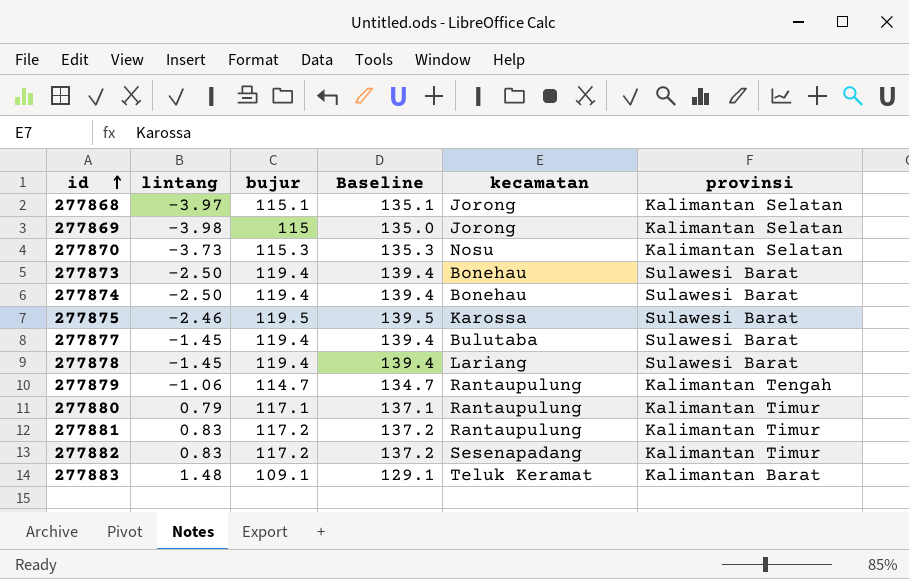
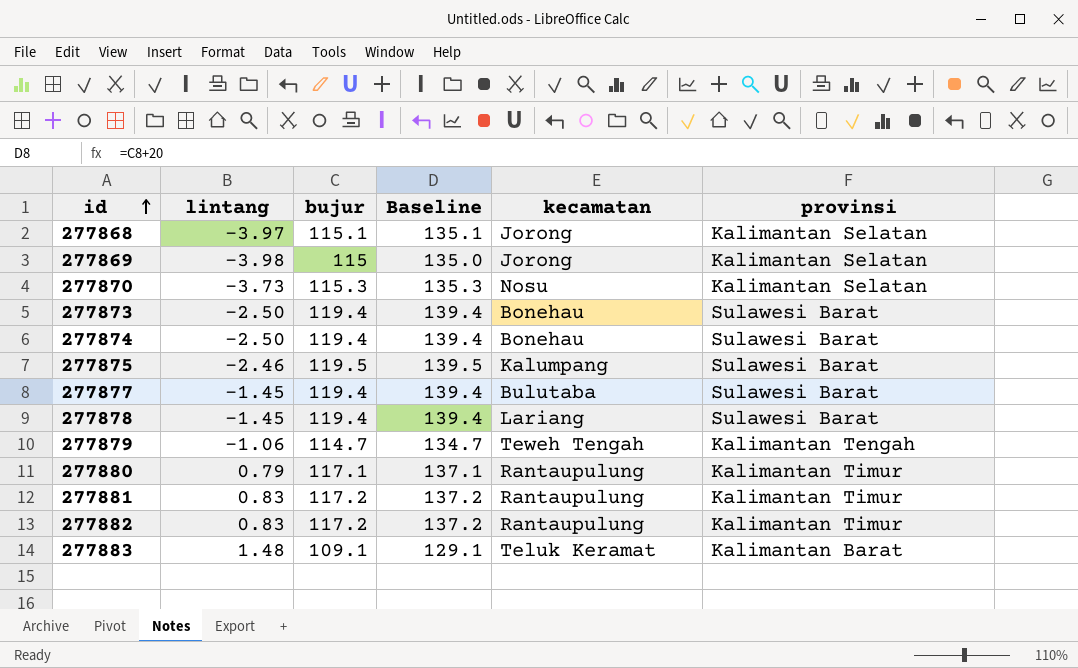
277875 | kecamatan: Karossa -> Kalumpang
277879 | kecamatan: Rantaupulung -> Teweh Tengah
277882 | kecamatan: Sesenapadang -> Rantaupulung

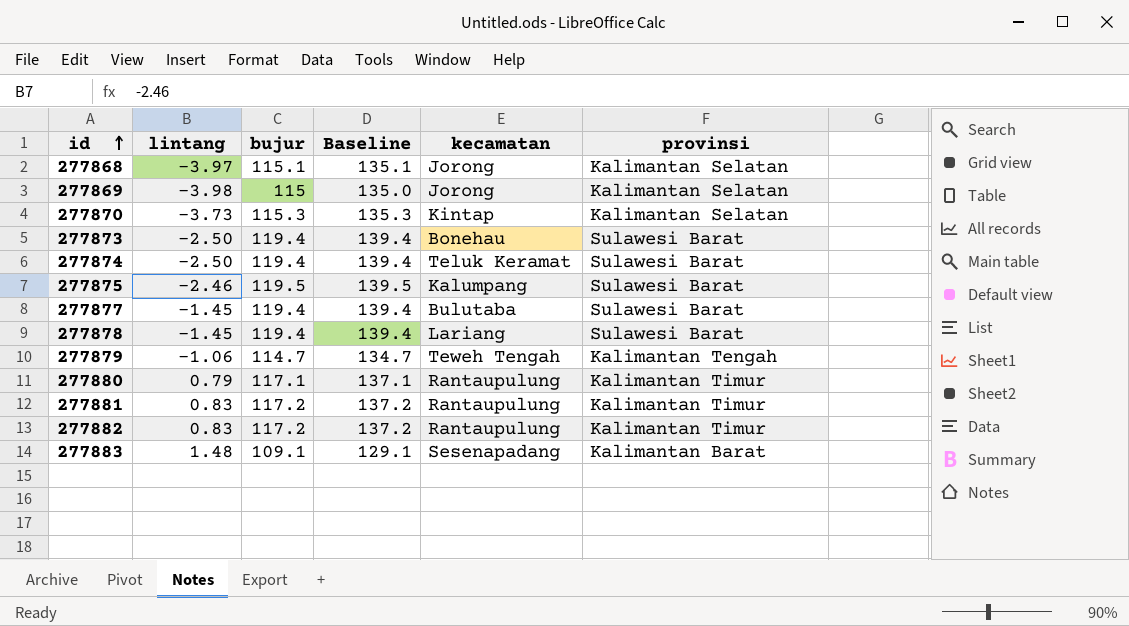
277870 | kecamatan: Nosu -> Kintap
277874 | kecamatan: Bonehau -> Teluk Keramat
277883 | kecamatan: Teluk Keramat -> Sesenapadang

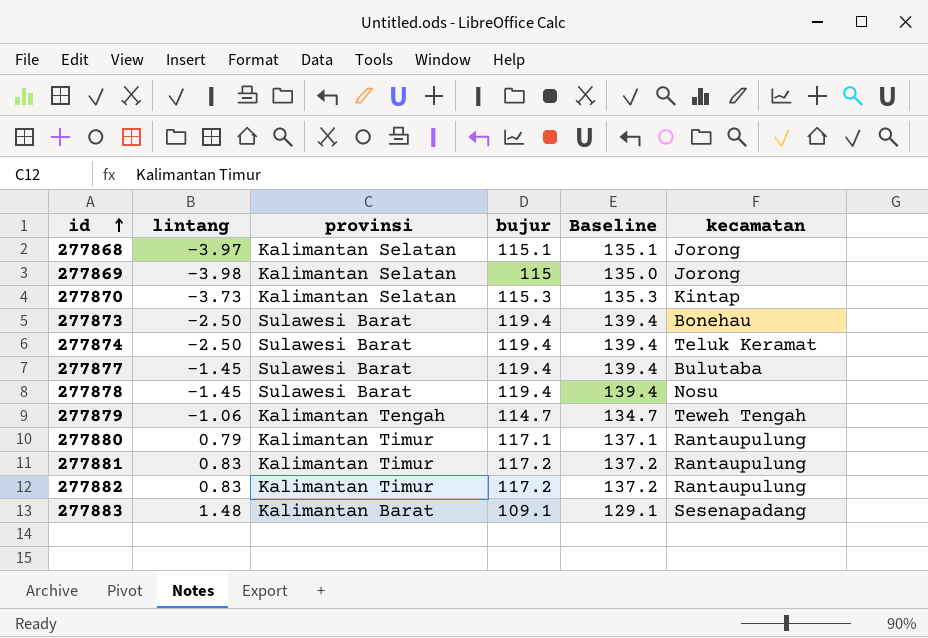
column provinsi | position: 6 -> 3
row 277875: -2.46 | 119.5 | 139.5 | Kalumpang | Sulawesi Barat -> none
277878 | kecamatan: Lariang -> Nosu

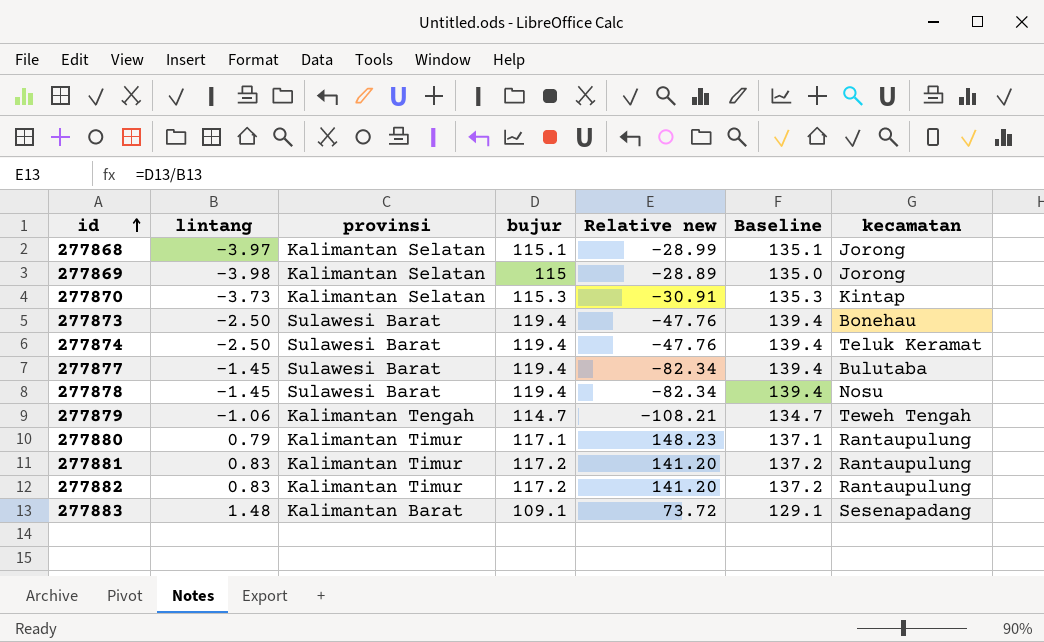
column Relative new | formula: none -> [bujur] / [lintang]

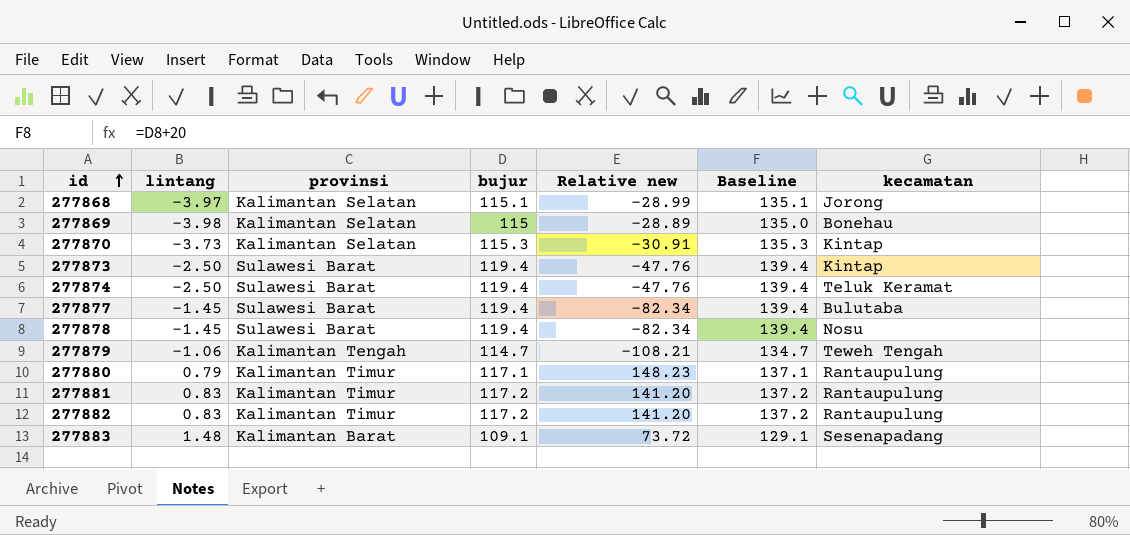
277869 | kecamatan: Jorong -> Bonehau
277873 | kecamatan: Bonehau -> Kintap

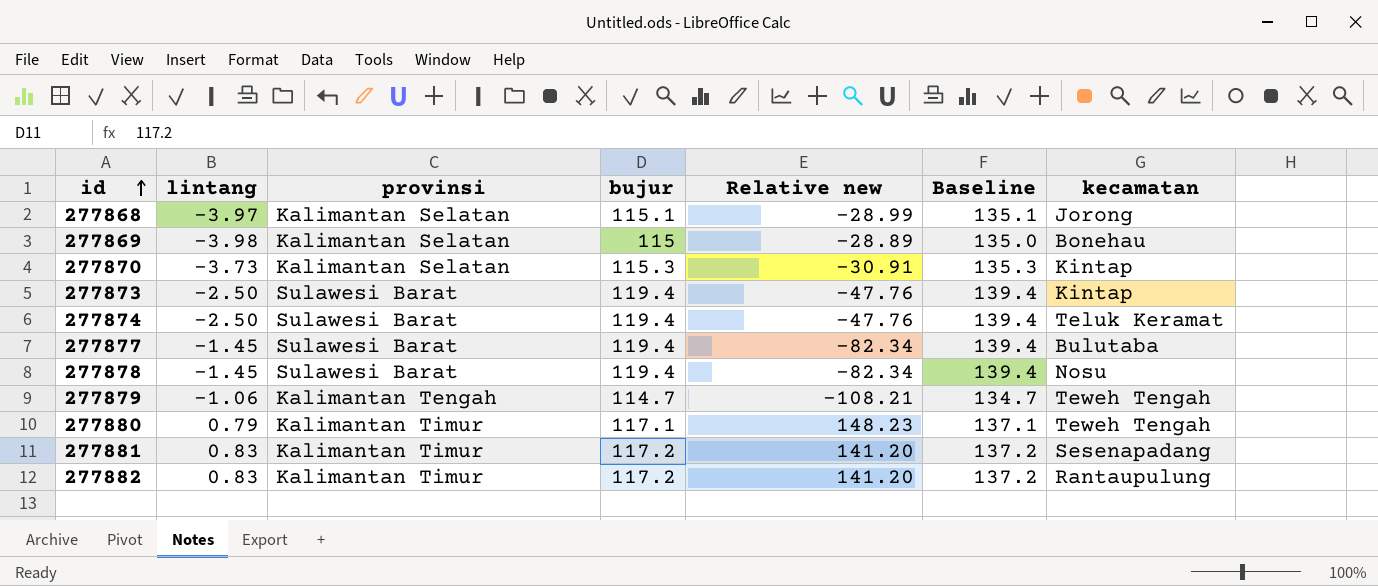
row 277883: 1.48 | Kalimantan Barat | 109.1 | 73.72 | 129.1 | Sesenapadang -> none
277880 | kecamatan: Rantaupulung -> Teweh Tengah
277881 | kecamatan: Rantaupulung -> Sesenapadang

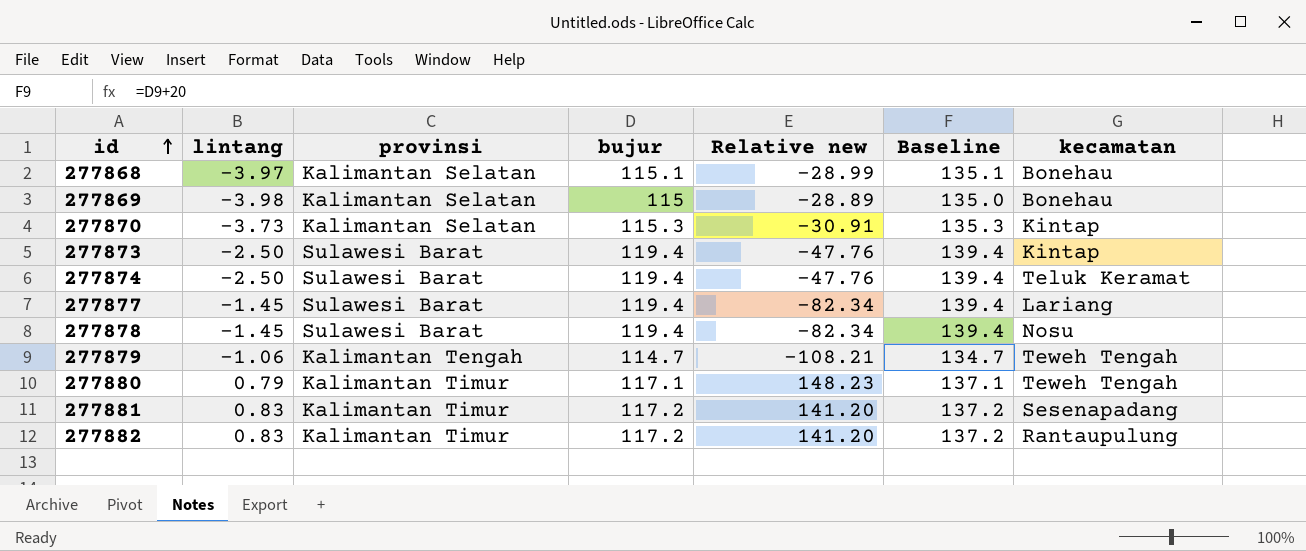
277868 | kecamatan: Jorong -> Bonehau
277877 | kecamatan: Bulutaba -> Lariang

